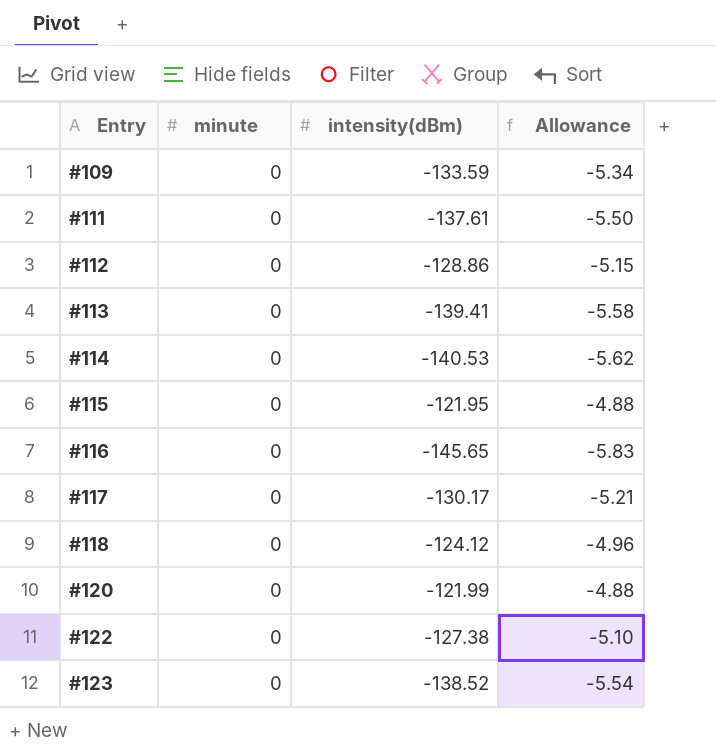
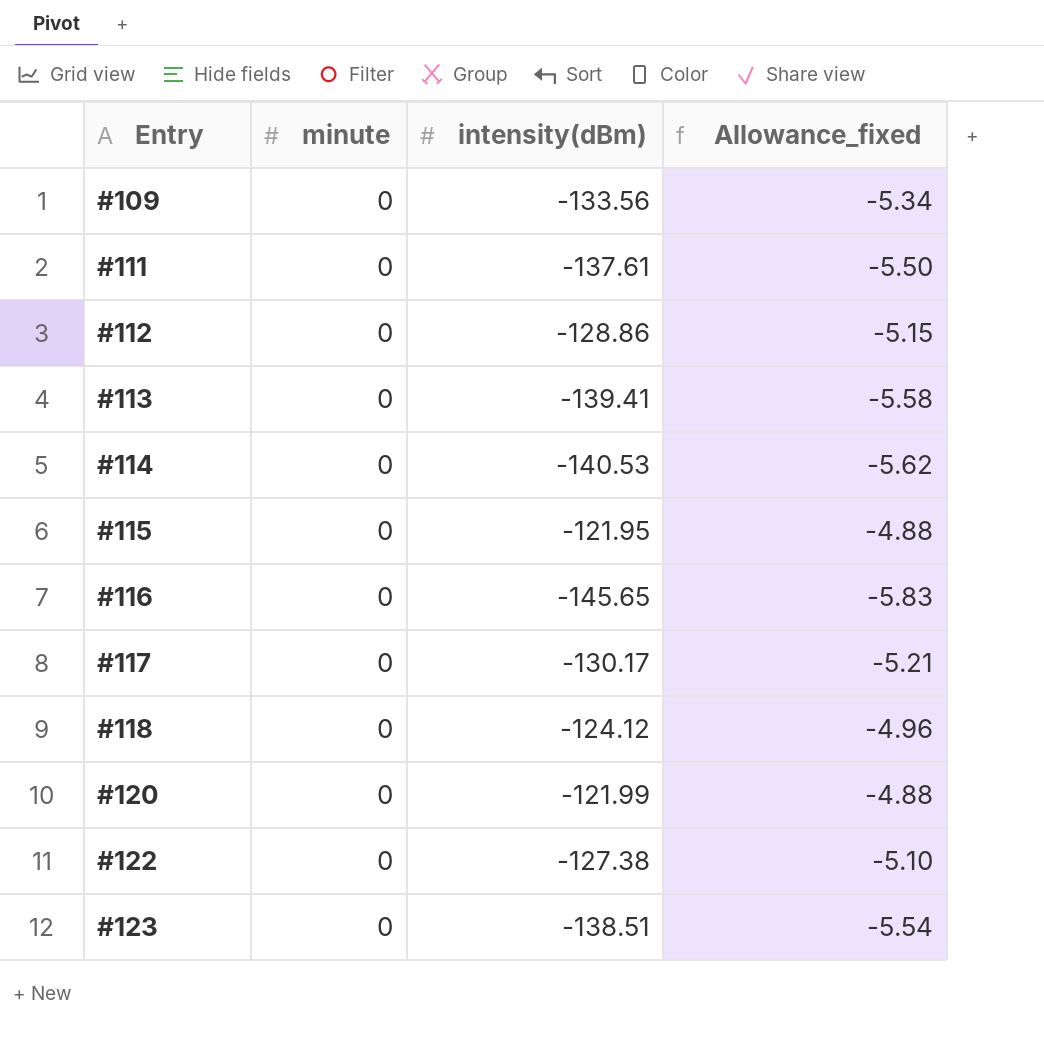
column name: Allowance -> Allowance_fixed
#109 | intensity(dBm): -133.59 -> -133.56
#123 | intensity(dBm): -138.52 -> -138.51

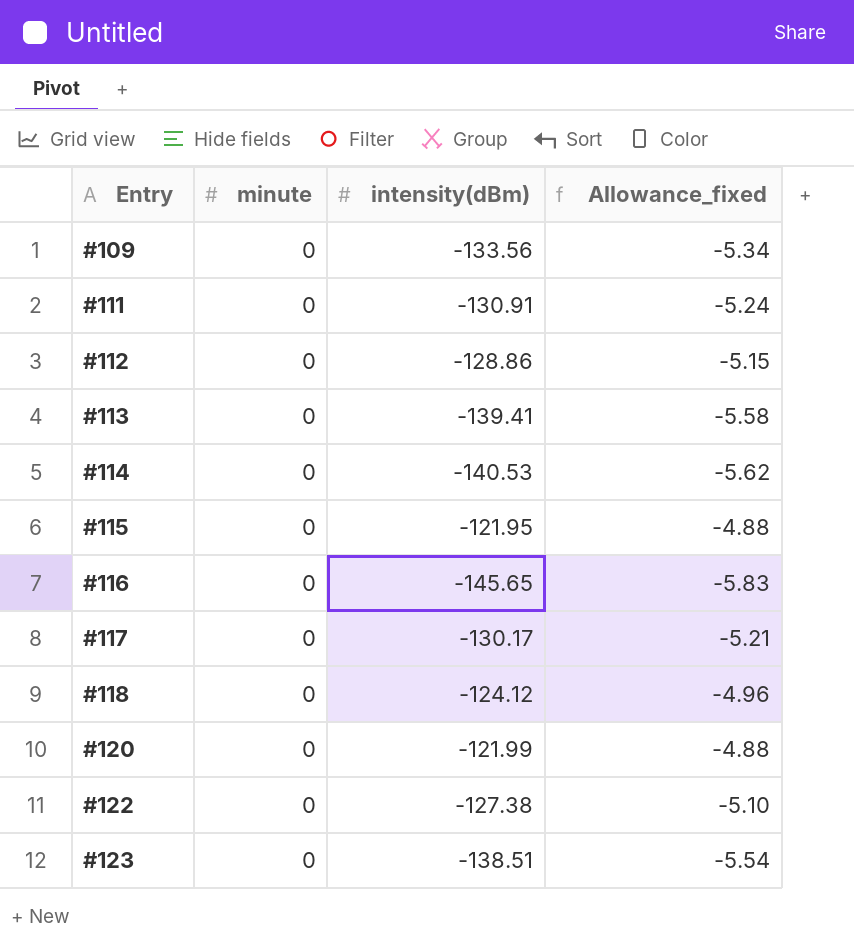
#111 | intensity(dBm): -137.61 -> -130.91
#111 | Allowance_fixed: -5.50 -> -5.24

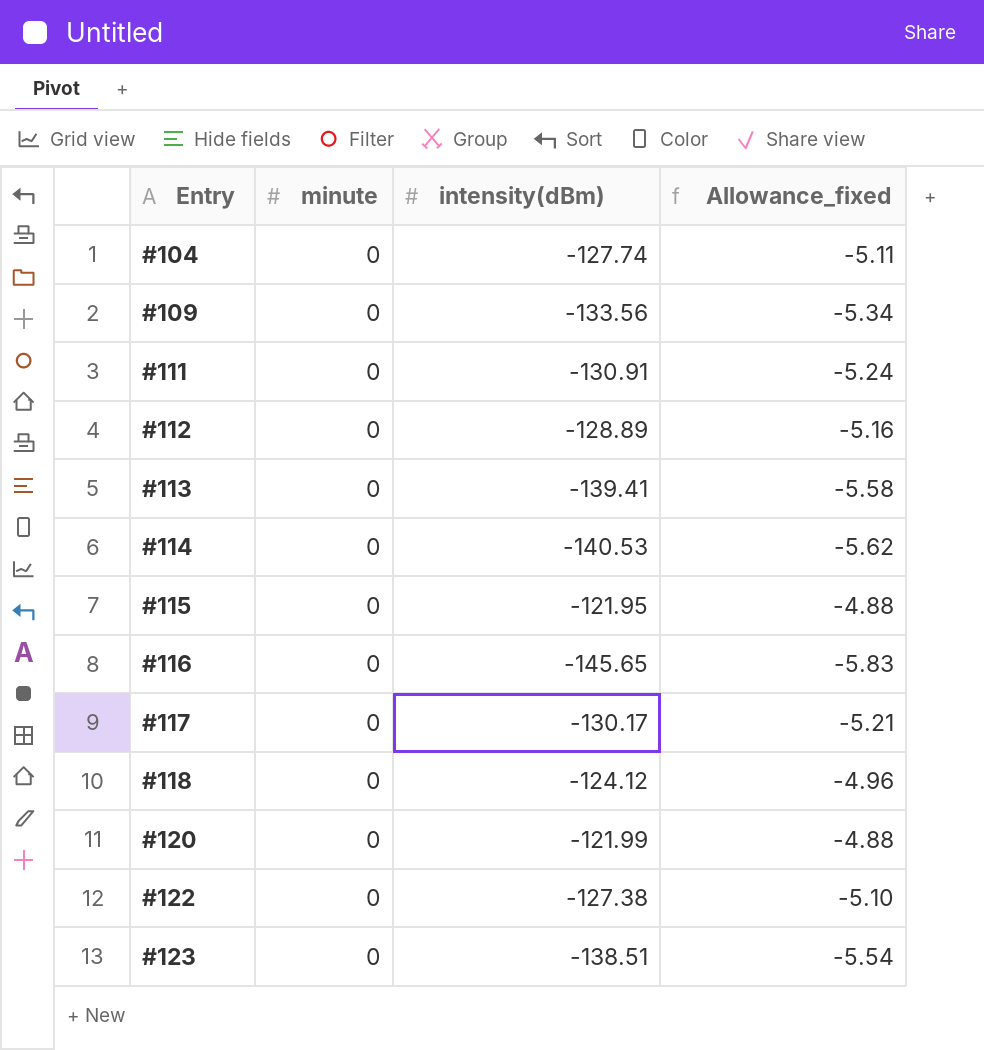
row #104: none -> 0 | -127.74 | -5.11
#112 | intensity(dBm): -128.86 -> -128.89
#112 | Allowance_fixed: -5.15 -> -5.16

